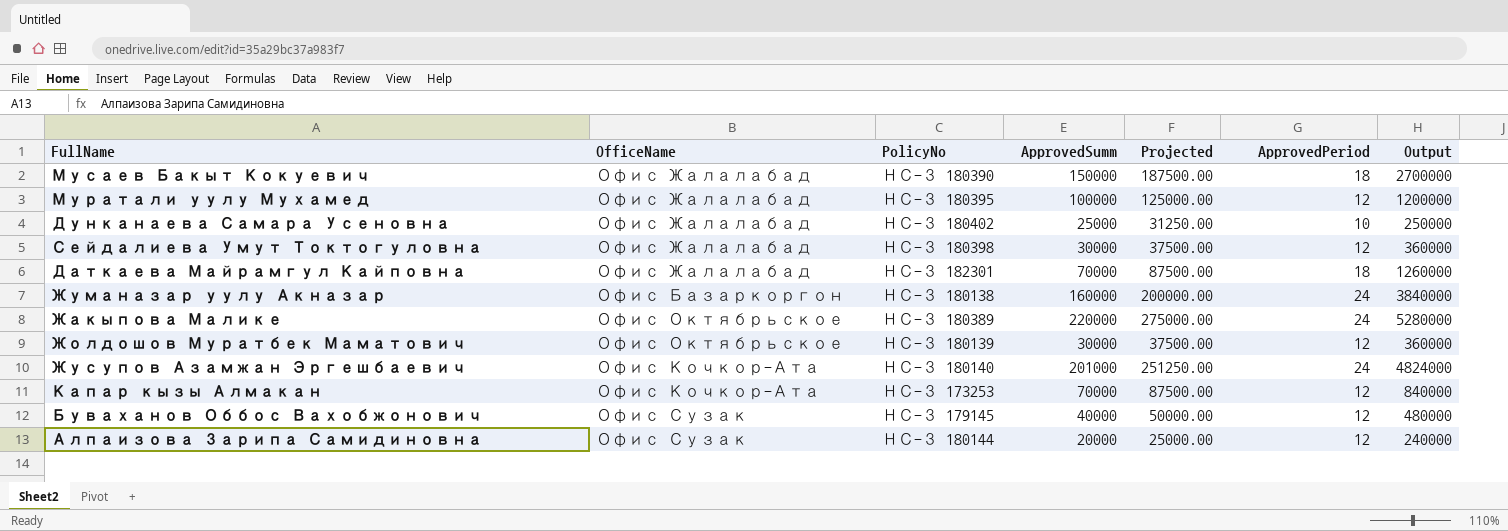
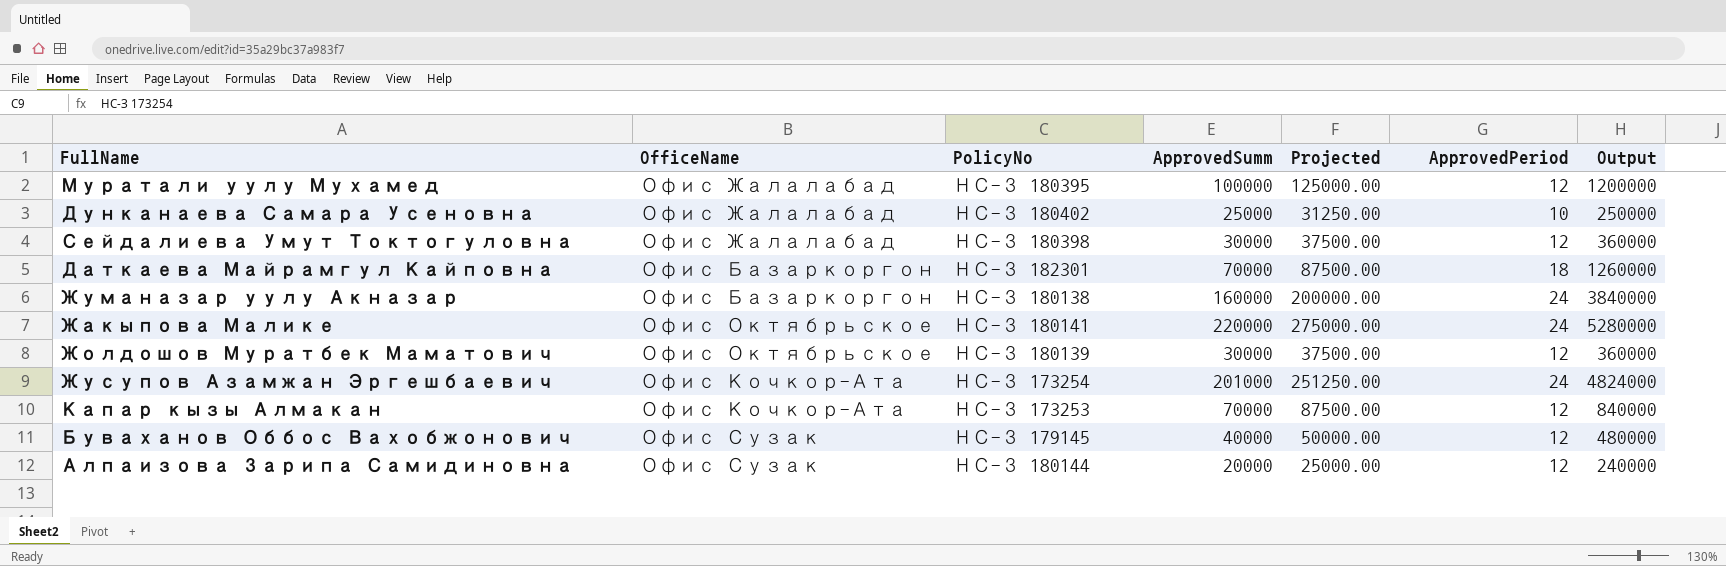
row Мусаев Бакыт Кокуевич: Офис Жалалабад | НС-З 180390 | 150000 | 187500.00 | 18 | 2700000 -> none
Даткаева Майрамгул Кайповна | OfficeName: Офис Жалалабад -> Офис Базаркоргон
Жакыпова Малике | PolicyNo: НС-З 180389 -> НС-З 180141
Жусупов Азамжан Эргешбаевич | PolicyNo: НС-З 180140 -> НС-З 173254

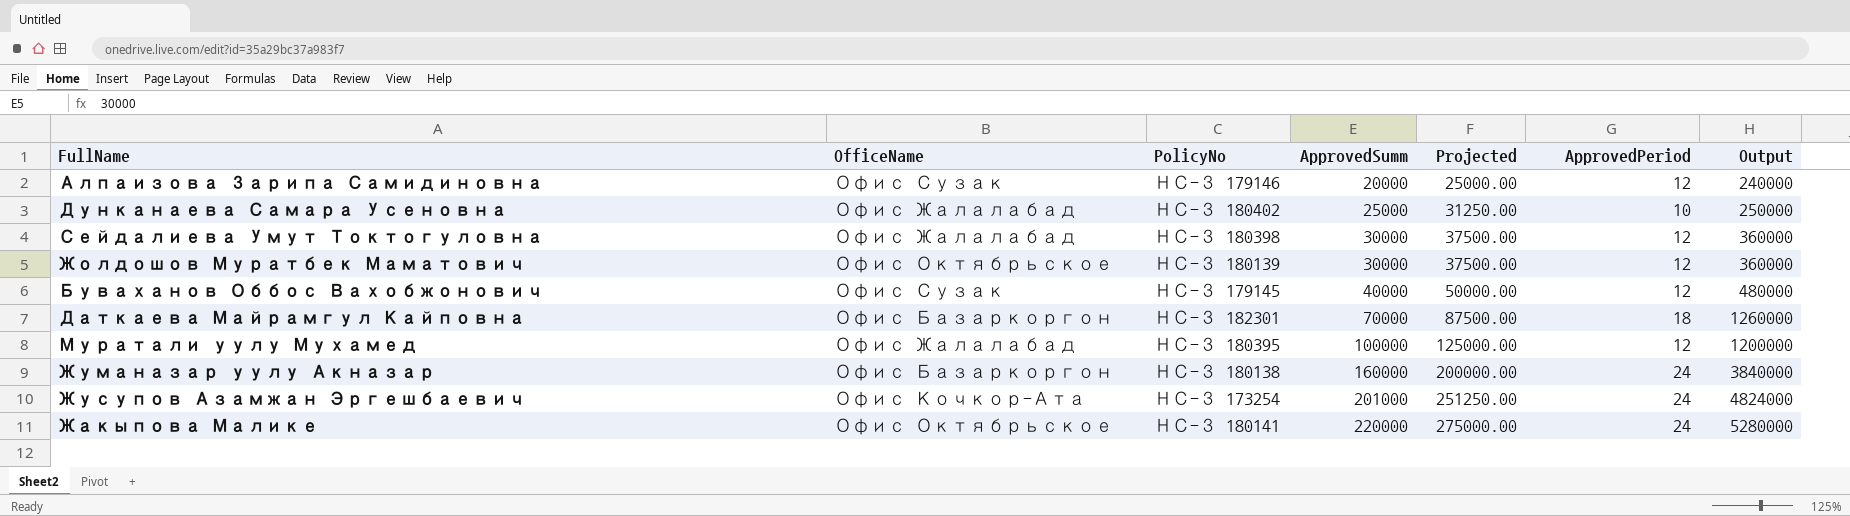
row order: none -> ApprovedSumm ascending
row Капар кызы Алмакан: Офис Кочкор-Ата | НС-З 173253 | 70000 | 87500.00 | 12 | 840000 -> none
Алпаизова Зарипа Самидиновна | PolicyNo: НС-З 180144 -> НС-З 179146

